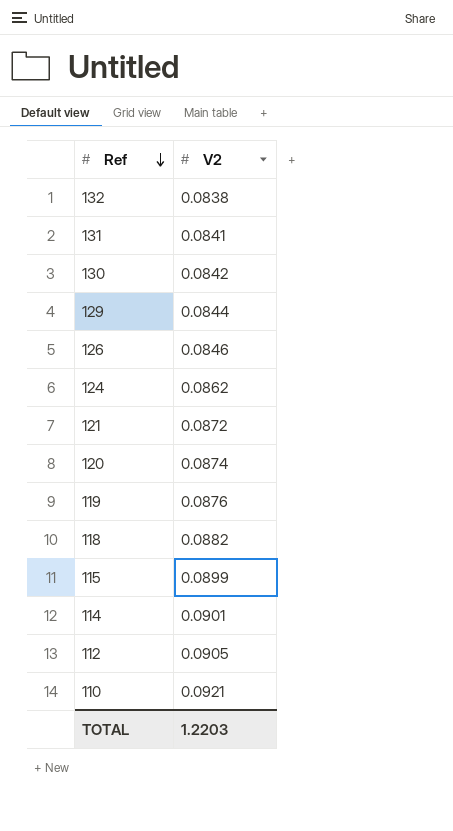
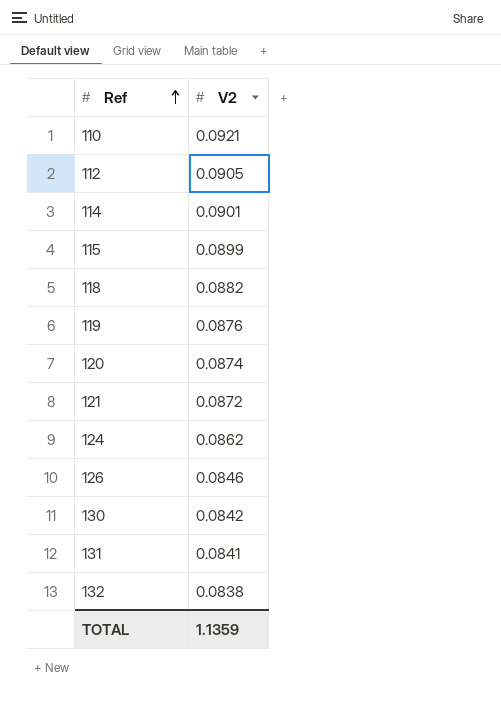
row order: Ref descending -> Ref ascending
row 129: 0.0844 -> none
TOTAL | V2: 1.2203 -> 1.1359

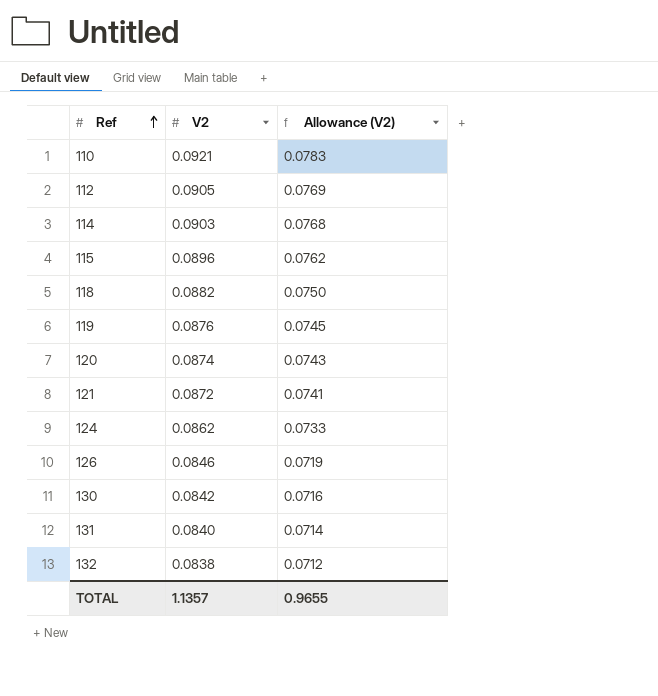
column Allowance (V2) | formula: none -> [V2] * 0.85
114 | V2: 0.0901 -> 0.0903
115 | V2: 0.0899 -> 0.0896
131 | V2: 0.0841 -> 0.0840
TOTAL | V2: 1.1359 -> 1.1357

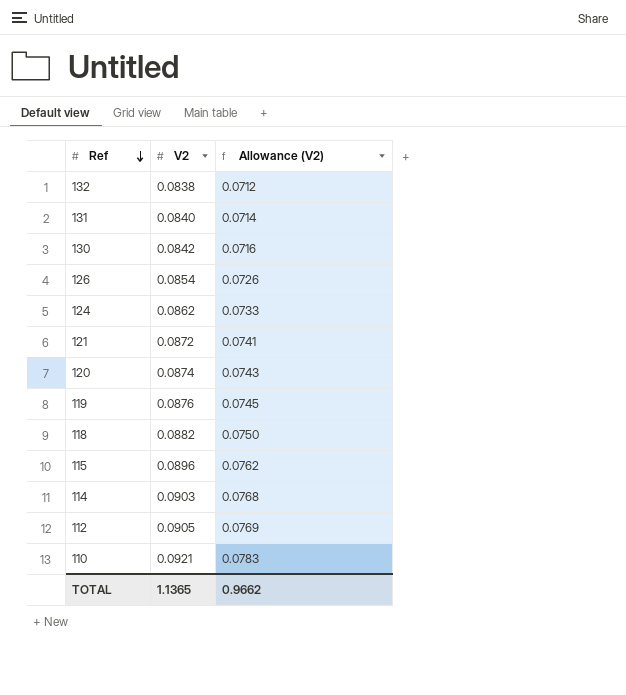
row order: Ref ascending -> Ref descending
126 | V2: 0.0846 -> 0.0854
126 | Allowance (V2): 0.0719 -> 0.0726
TOTAL | V2: 1.1357 -> 1.1365
TOTAL | Allowance (V2): 0.9655 -> 0.9662

